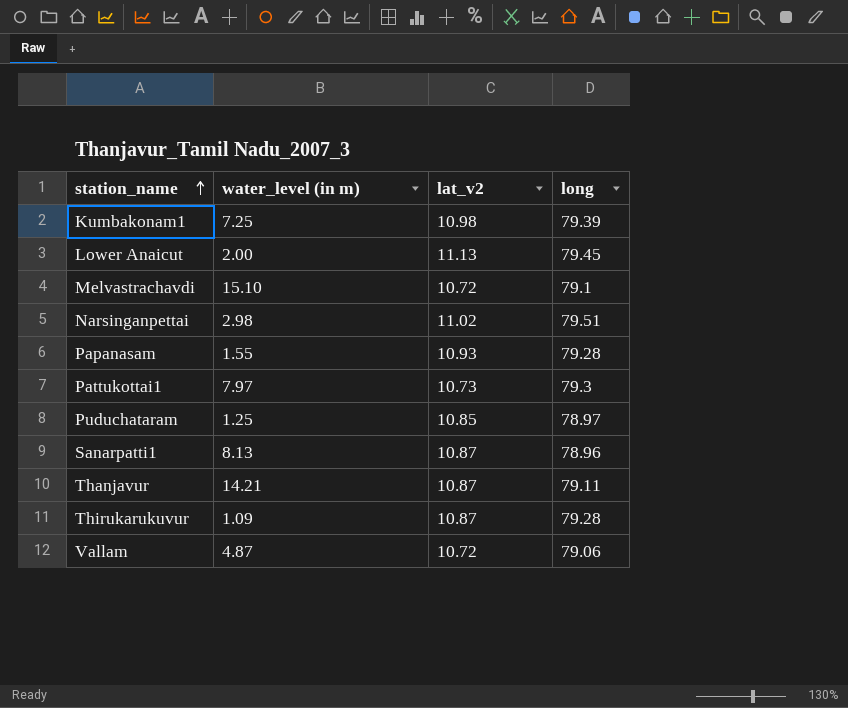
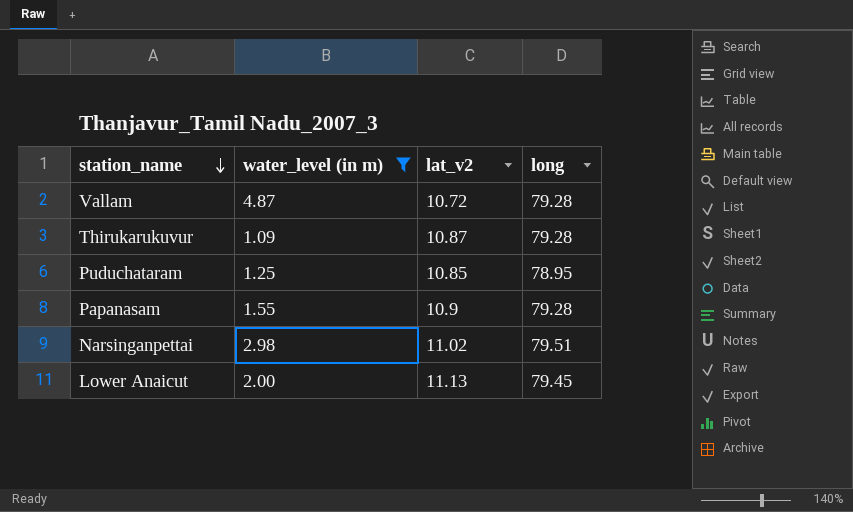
filter: none -> water_level (in m) <= 4.87
row order: station_name ascending -> station_name descending
Vallam | long: 79.06 -> 79.28
Puduchataram | long: 78.97 -> 78.95
Papanasam | lat_v2: 10.93 -> 10.9

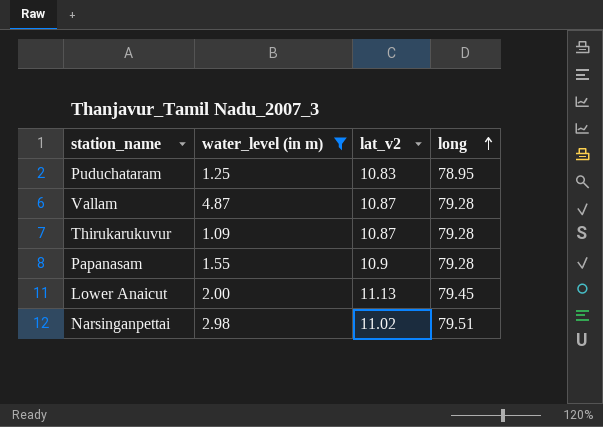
row order: station_name descending -> long ascending
Puduchataram | lat_v2: 10.85 -> 10.83
Vallam | lat_v2: 10.72 -> 10.87

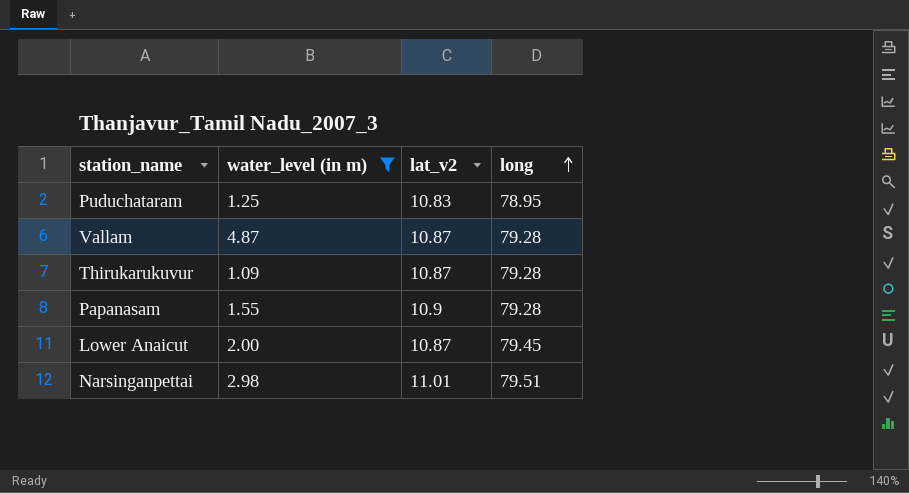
Lower Anaicut | lat_v2: 11.13 -> 10.87
Narsinganpettai | lat_v2: 11.02 -> 11.01

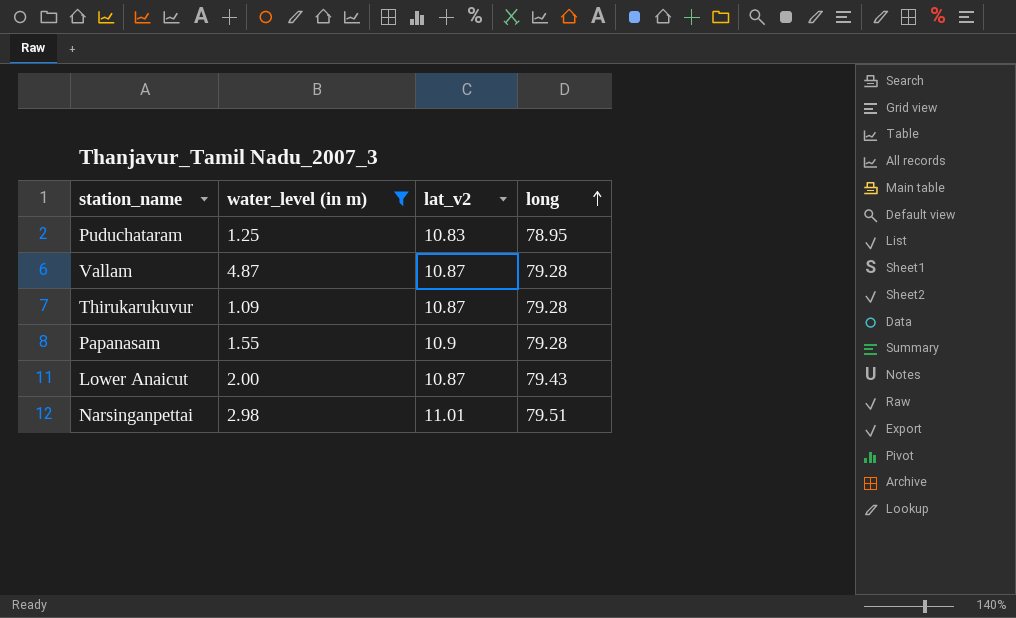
Lower Anaicut | long: 79.45 -> 79.43

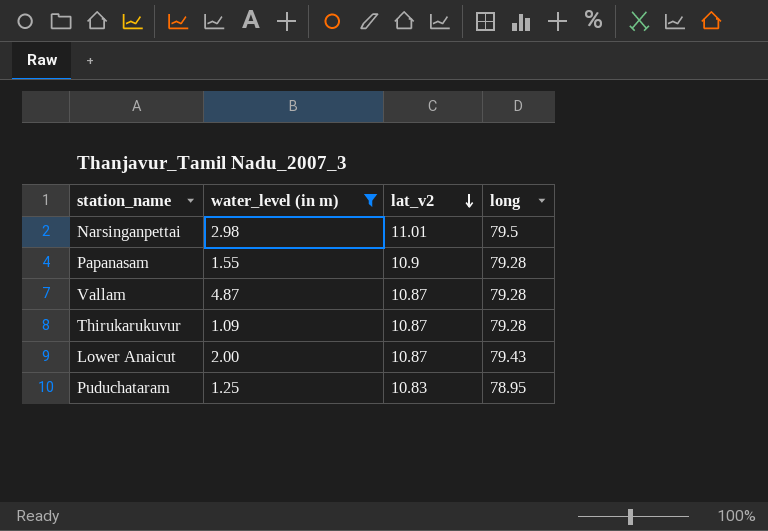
row order: long ascending -> lat_v2 descending
Narsinganpettai | long: 79.51 -> 79.5

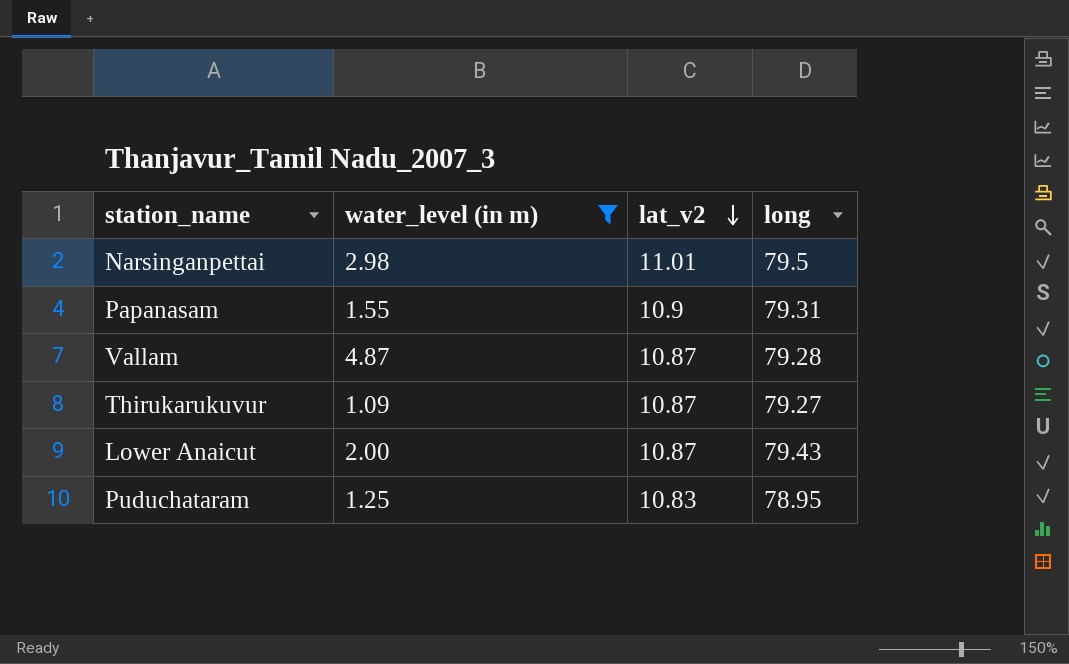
Papanasam | long: 79.28 -> 79.31
Thirukarukuvur | long: 79.28 -> 79.27

